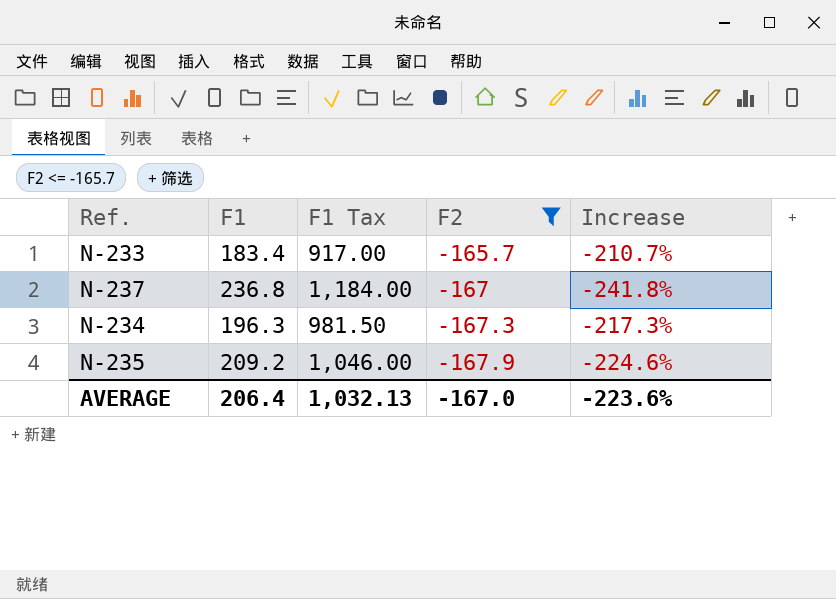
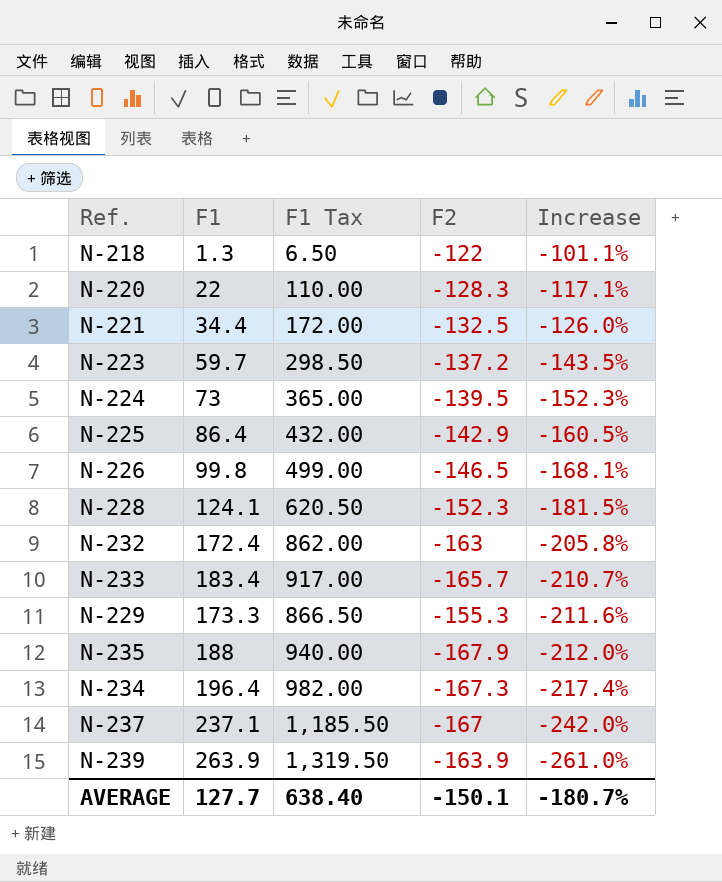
filter: F2 <= -165.7 -> none
row order: F2 descending -> Increase descending
N-235 | F1: 209.2 -> 188
N-235 | F1 Tax: 1,046.00 -> 940.00
N-235 | Increase: -224.6% -> -212.0%
N-234 | F1: 196.3 -> 196.4
N-234 | F1 Tax: 981.50 -> 982.00
N-234 | Increase: -217.3% -> -217.4%
N-237 | F1: 236.8 -> 237.1
N-237 | F1 Tax: 1,184.00 -> 1,185.50
N-237 | Increase: -241.8% -> -242.0%
AVERAGE | F1: 206.4 -> 127.7
AVERAGE | F1 Tax: 1,032.13 -> 638.40
AVERAGE | F2: -167.0 -> -150.1
AVERAGE | Increase: -223.6% -> -180.7%

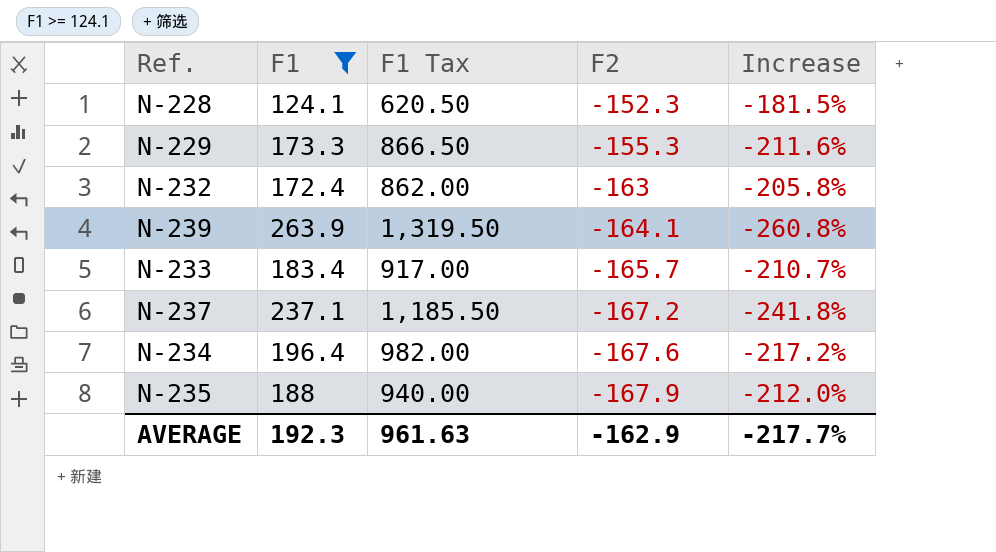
filter: none -> F1 >= 124.1
row order: Increase descending -> F2 descending
N-239 | F2: -163.9 -> -164.1
N-239 | Increase: -261.0% -> -260.8%
N-237 | F2: -167 -> -167.2
N-237 | Increase: -242.0% -> -241.8%
N-234 | F2: -167.3 -> -167.6
N-234 | Increase: -217.4% -> -217.2%
AVERAGE | F1: 127.7 -> 192.3
AVERAGE | F1 Tax: 638.40 -> 961.63
AVERAGE | F2: -150.1 -> -162.9
AVERAGE | Increase: -180.7% -> -217.7%

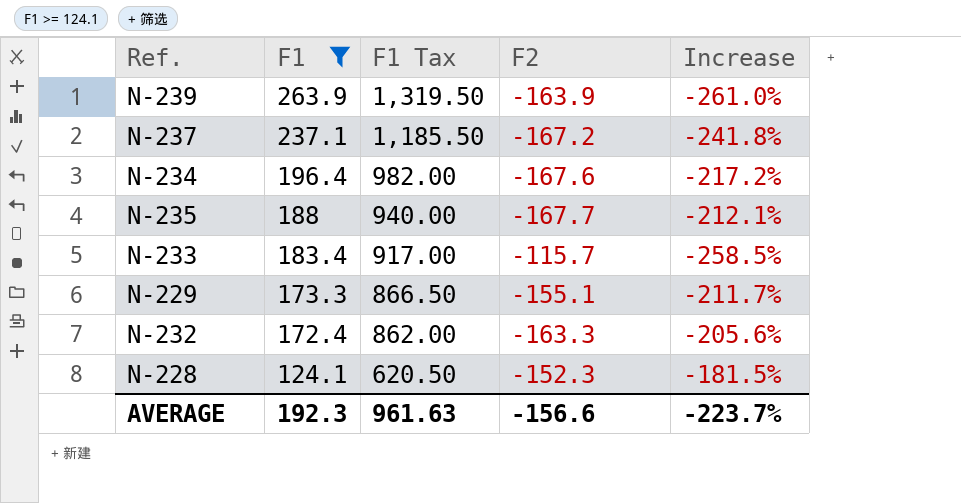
row order: F2 descending -> F1 descending
N-239 | F2: -164.1 -> -163.9
N-239 | Increase: -260.8% -> -261.0%
N-235 | F2: -167.9 -> -167.7
N-235 | Increase: -212.0% -> -212.1%
N-233 | F2: -165.7 -> -115.7
N-233 | Increase: -210.7% -> -258.5%
N-229 | F2: -155.3 -> -155.1
N-229 | Increase: -211.6% -> -211.7%
N-232 | F2: -163 -> -163.3
N-232 | Increase: -205.8% -> -205.6%
AVERAGE | F2: -162.9 -> -156.6
AVERAGE | Increase: -217.7% -> -223.7%

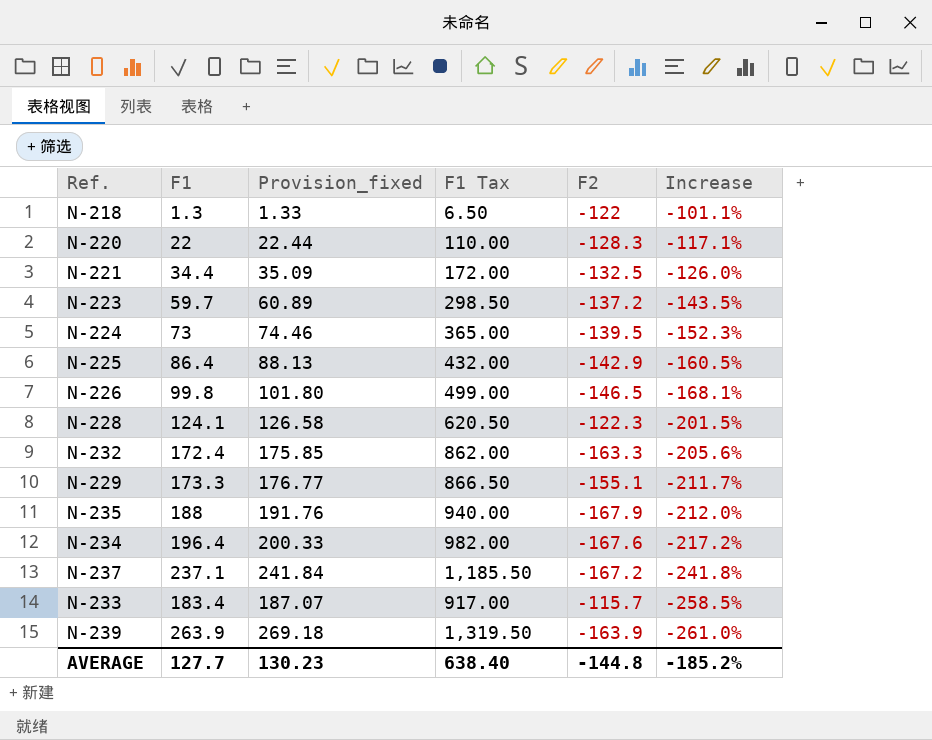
filter: F1 >= 124.1 -> none
row order: F1 descending -> Increase descending
column Provision_fixed | formula: none -> [F1] * 1.02
N-228 | F2: -152.3 -> -122.3
N-228 | Increase: -181.5% -> -201.5%
N-235 | F2: -167.7 -> -167.9
N-235 | Increase: -212.1% -> -212.0%
AVERAGE | F1: 192.3 -> 127.7
AVERAGE | F1 Tax: 961.63 -> 638.40
AVERAGE | F2: -156.6 -> -144.8
AVERAGE | Increase: -223.7% -> -185.2%

